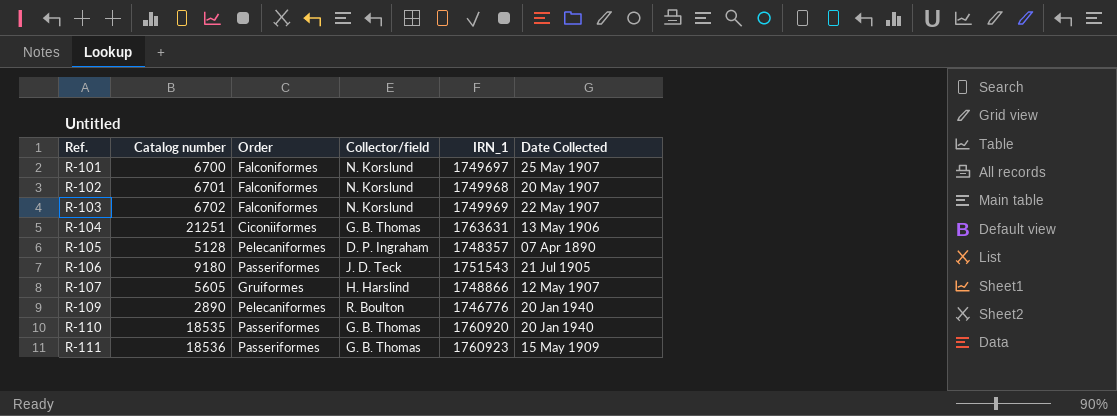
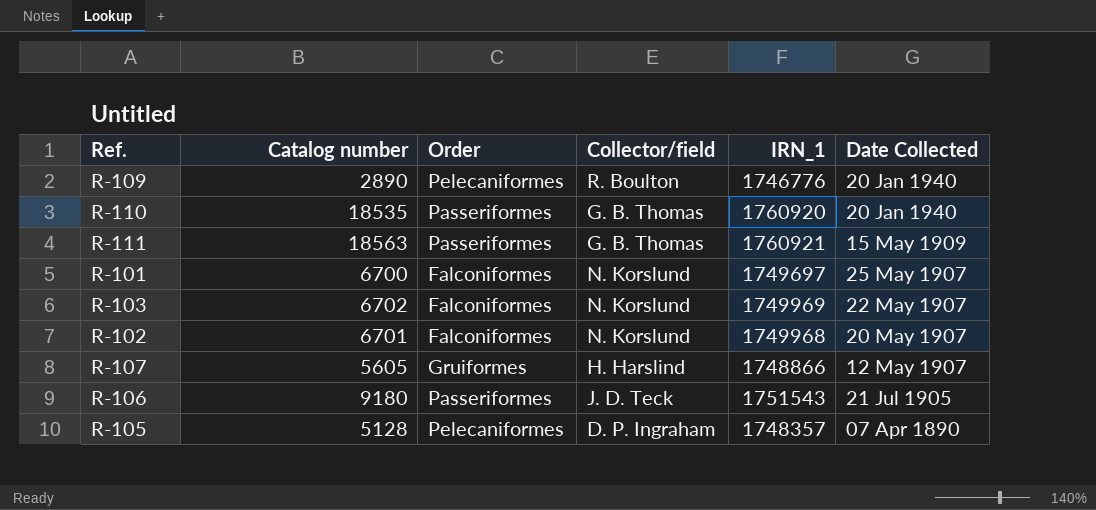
row order: Ref. ascending -> Date Collected descending
row R-104: 21251 | Ciconiiformes | G. B. Thomas | 1763631 | 13 May 1906 -> none
R-111 | Catalog number: 18536 -> 18563
R-111 | IRN_1: 1760923 -> 1760921

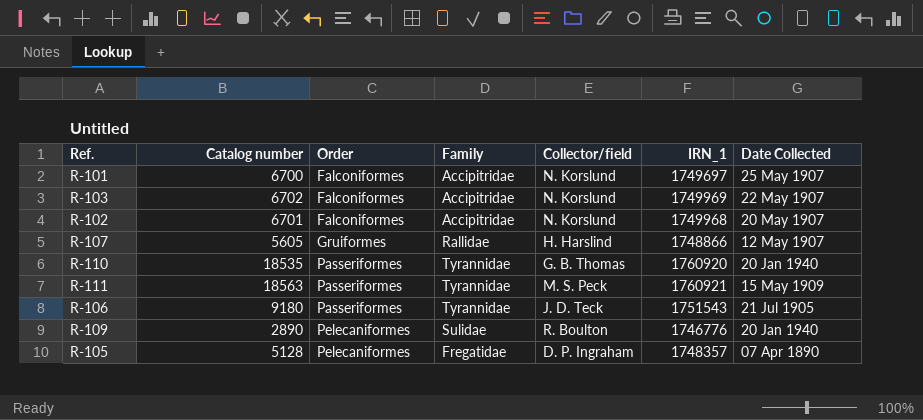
row order: Date Collected descending -> Order ascending
column Family | position: none -> 4
R-111 | Collector/field: G. B. Thomas -> M. S. Peck

